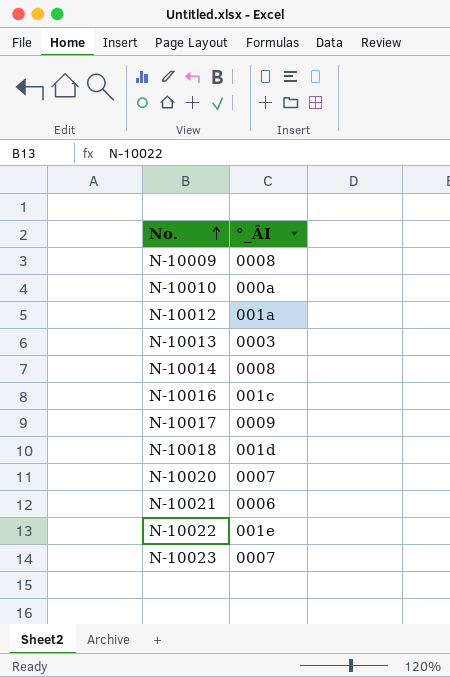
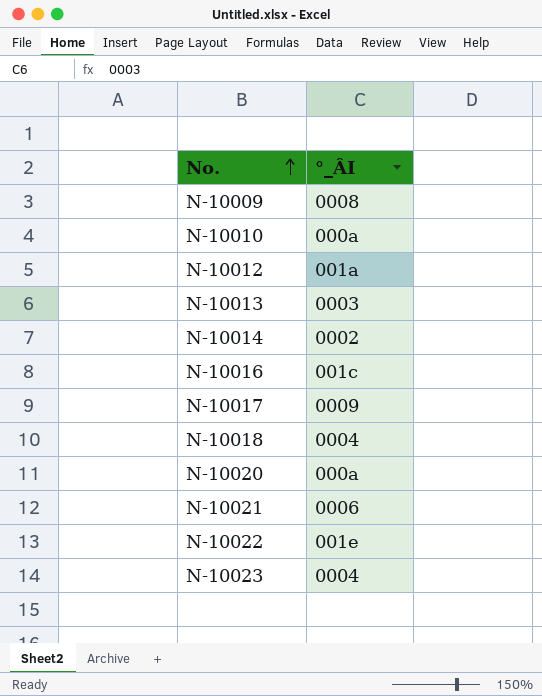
N-10014 | °_ÂI: 0008 -> 0002
N-10018 | °_ÂI: 001d -> 0004
N-10020 | °_ÂI: 0007 -> 000a
N-10023 | °_ÂI: 0007 -> 0004

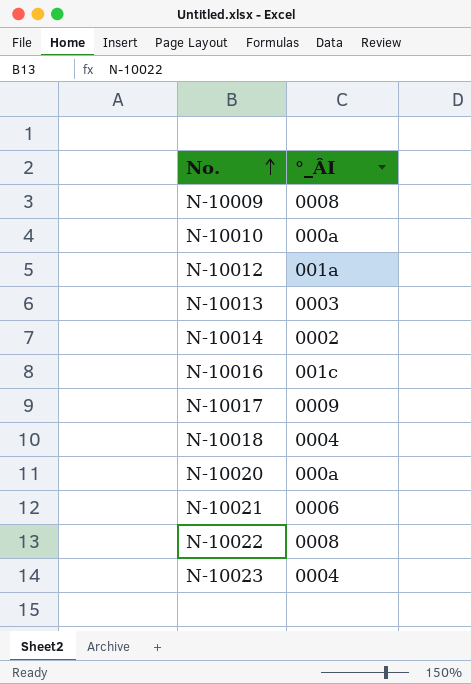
N-10022 | °_ÂI: 001e -> 0008

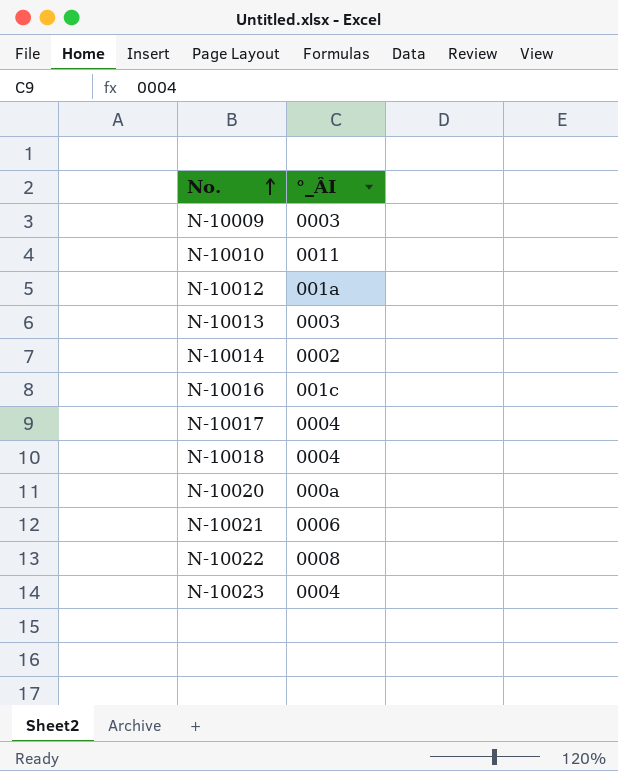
N-10009 | °_ÂI: 0008 -> 0003
N-10010 | °_ÂI: 000a -> 0011
N-10017 | °_ÂI: 0009 -> 0004

